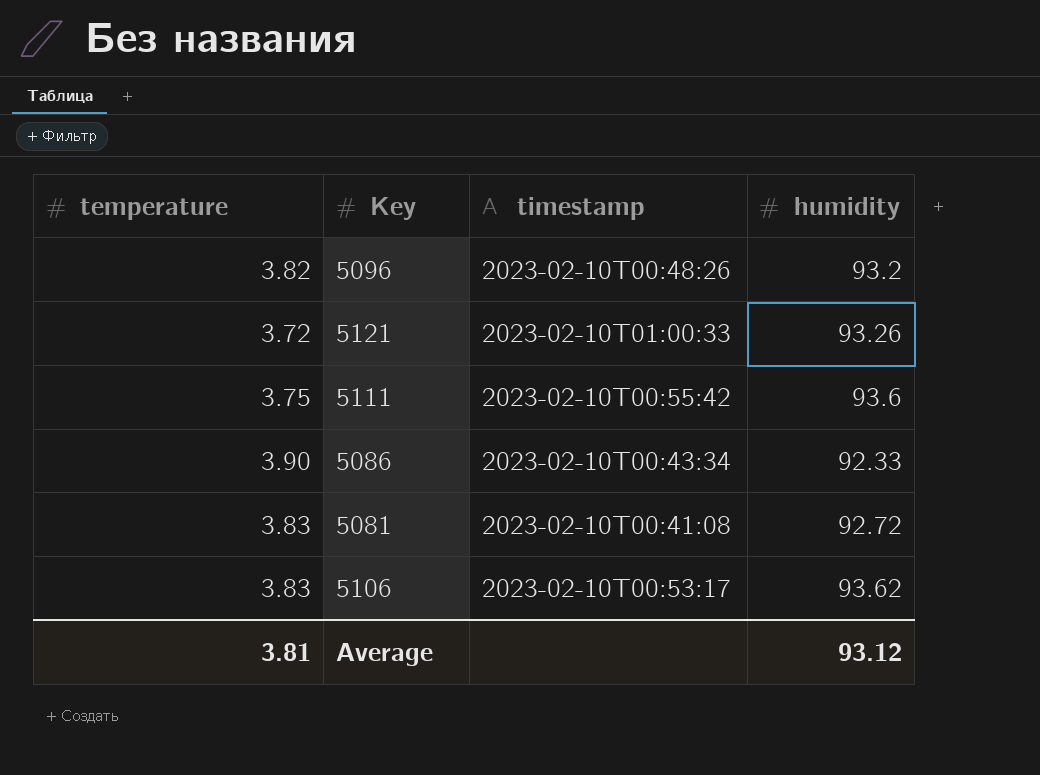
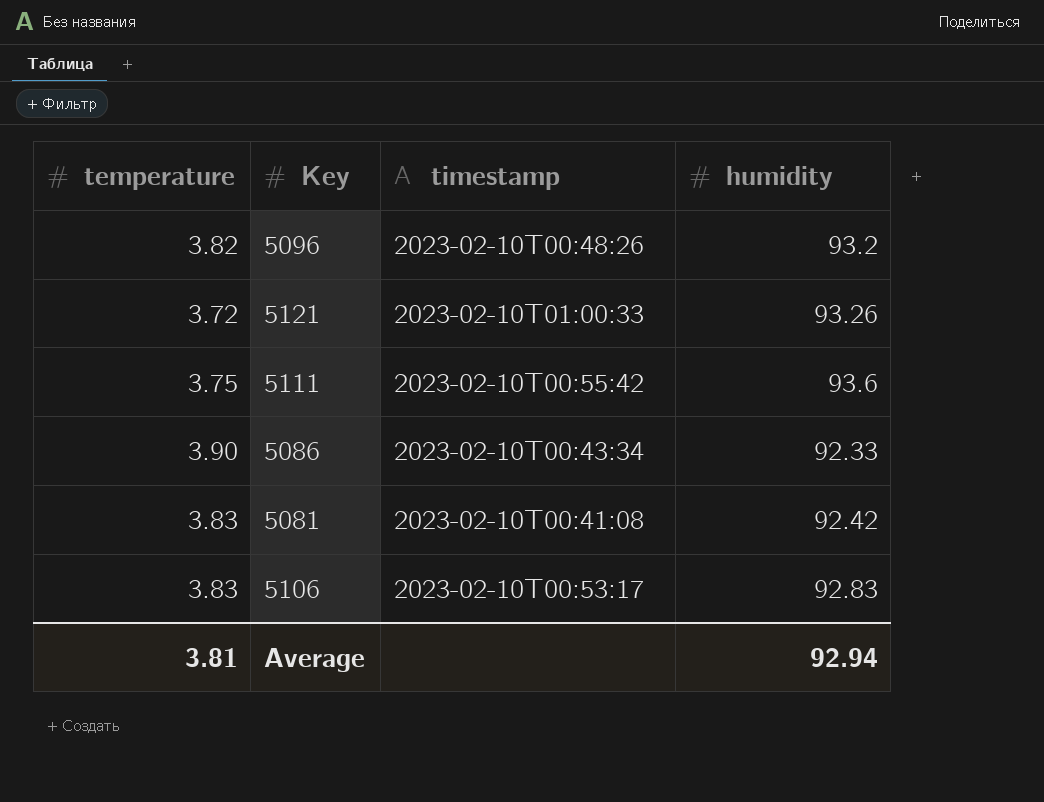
5081 | humidity: 92.72 -> 92.42
5106 | humidity: 93.62 -> 92.83
Average | humidity: 93.12 -> 92.94

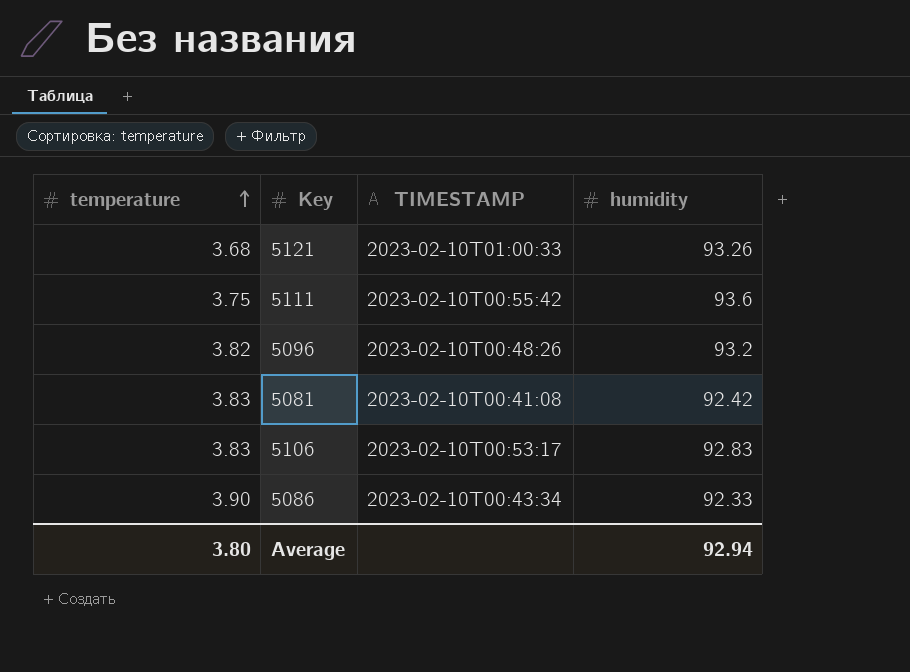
row order: none -> temperature ascending
column name: timestamp -> TIMESTAMP
5121 | temperature: 3.72 -> 3.68
Average | temperature: 3.81 -> 3.80

